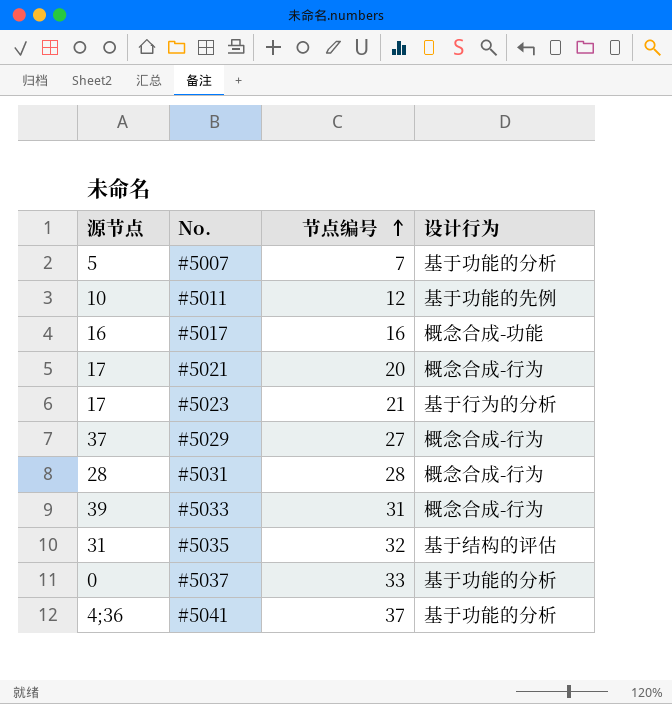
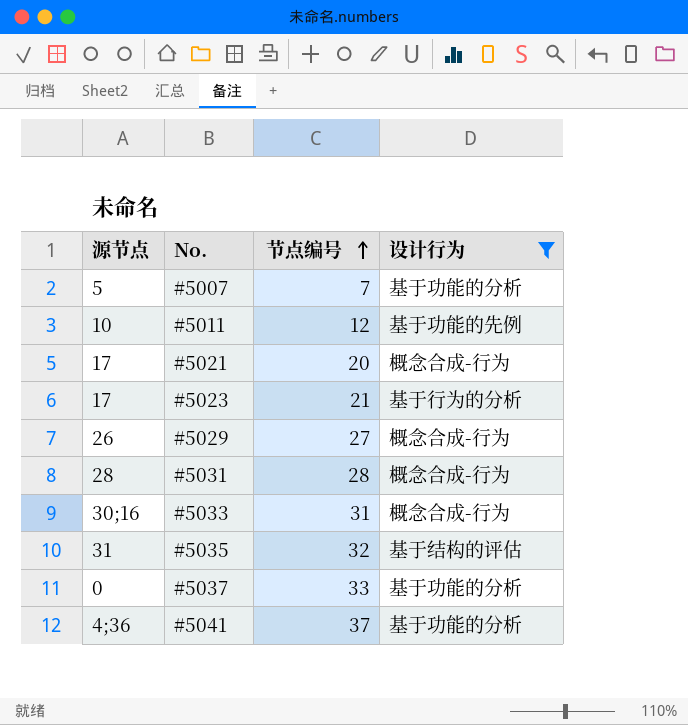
filter: none -> 设计行为 != 概念合成-功能
#5029 | 源节点: 37 -> 26
#5033 | 源节点: 39 -> 30;16

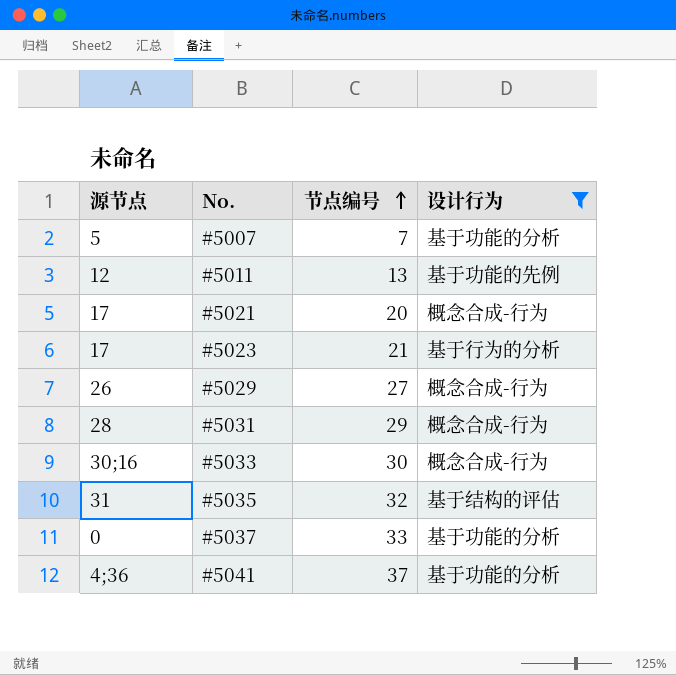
#5011 | 源节点: 10 -> 12
#5011 | 节点编号: 12 -> 13
#5031 | 节点编号: 28 -> 29
#5033 | 节点编号: 31 -> 30

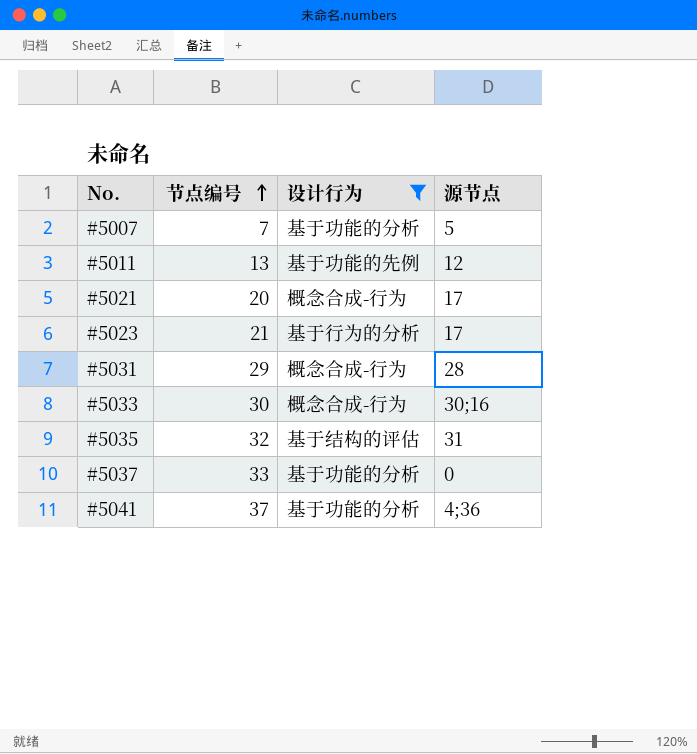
column 源节点 | position: 1 -> 4
row #5029: 26 | 27 | 概念合成-行为 -> none

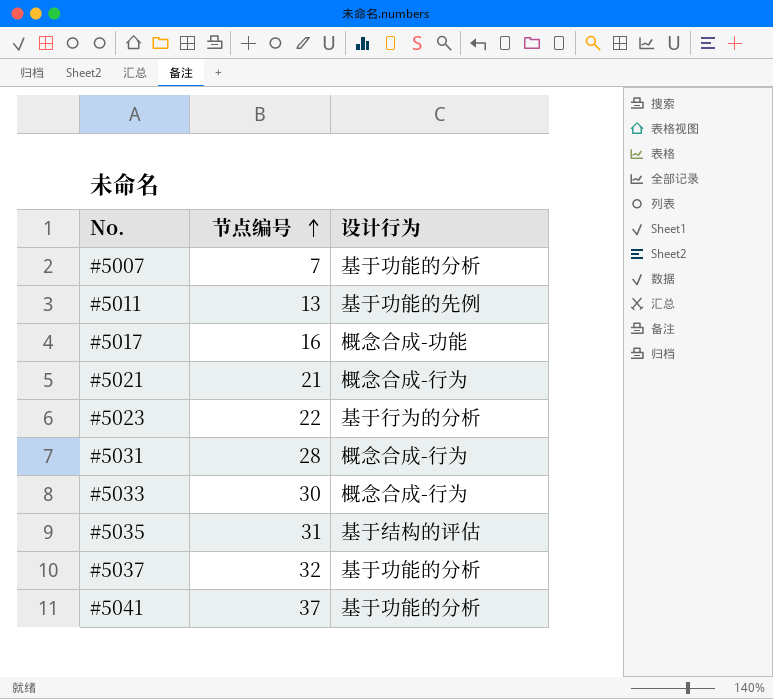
filter: 设计行为 != 概念合成-功能 -> none
column 源节点 | position: 4 -> none
#5021 | 节点编号: 20 -> 21
#5023 | 节点编号: 21 -> 22
#5031 | 节点编号: 29 -> 28
#5035 | 节点编号: 32 -> 31
#5037 | 节点编号: 33 -> 32

